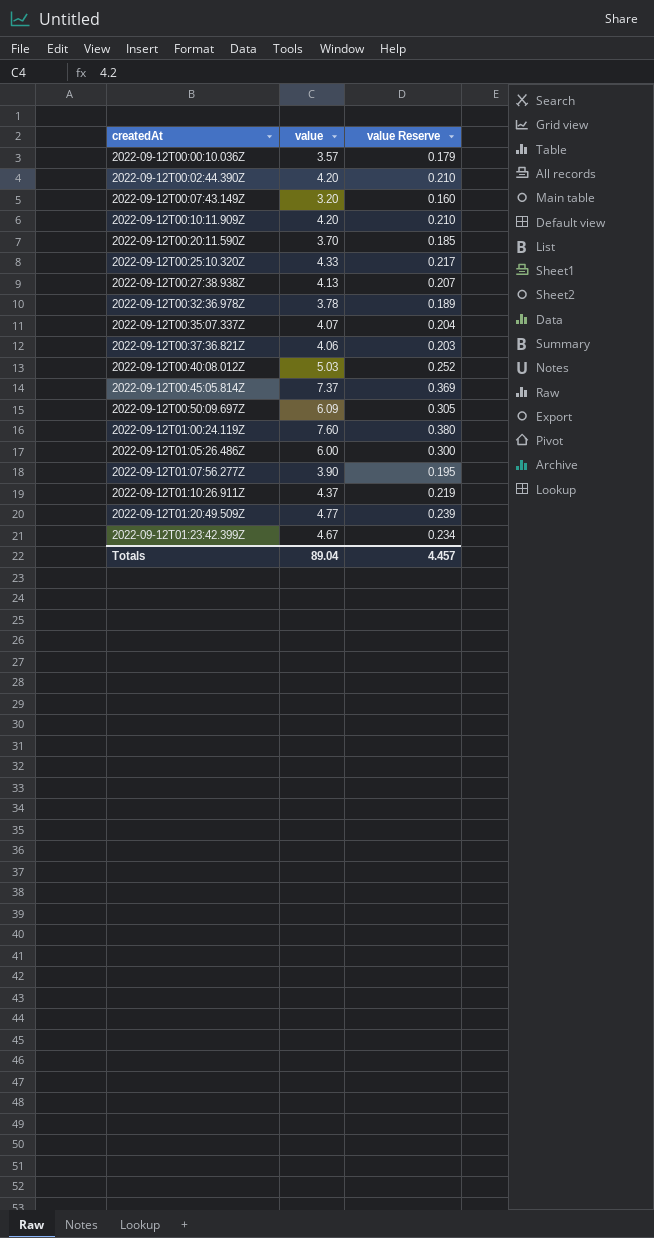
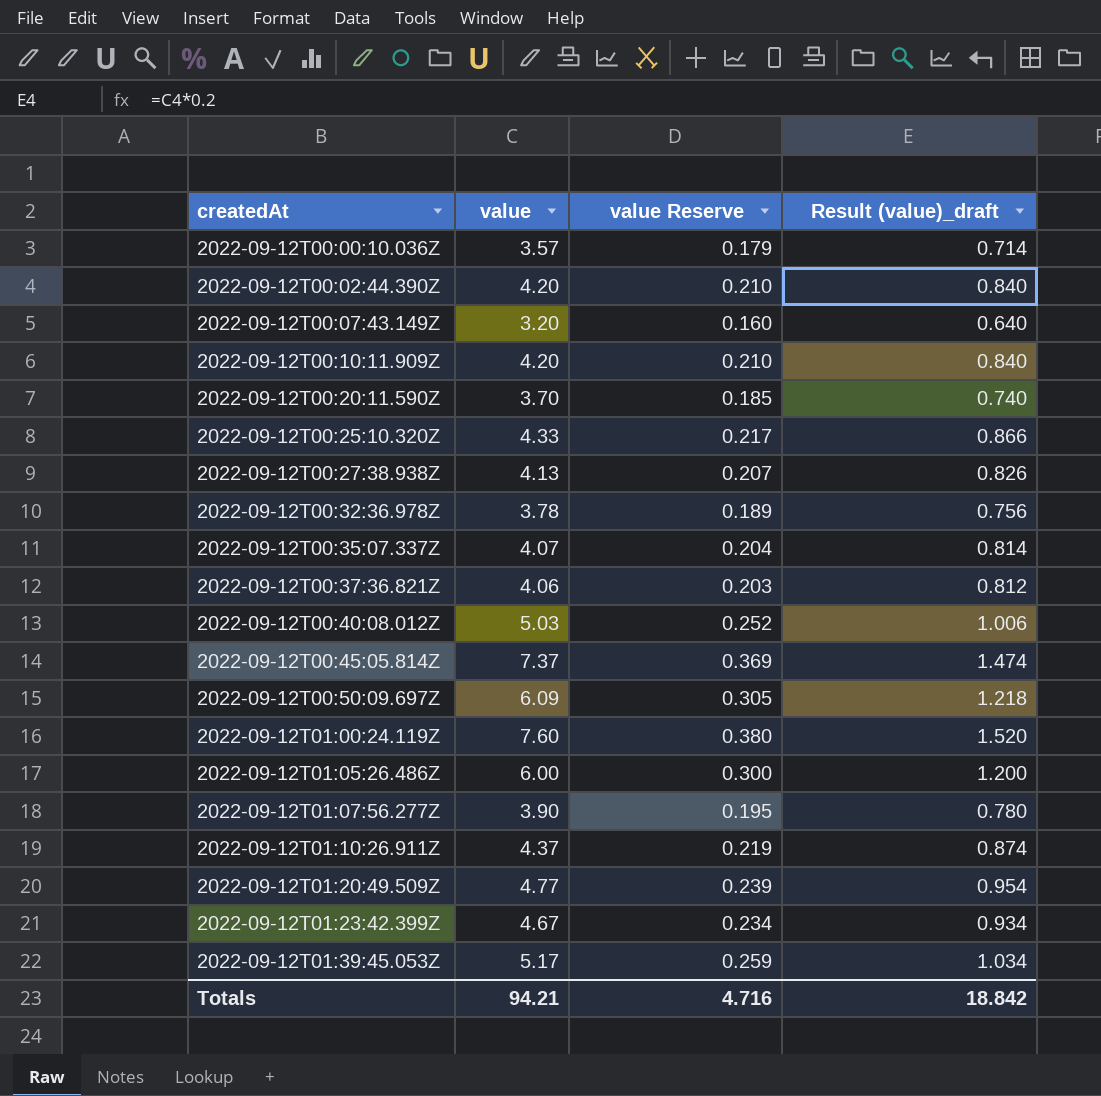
column Result (value)_draft | formula: none -> [value] * 0.2
row 2022-09-12T01:39:45.053Z: none -> 5.17 | 0.259 | 1.034
Totals | value: 89.04 -> 94.21
Totals | value Reserve: 4.457 -> 4.716

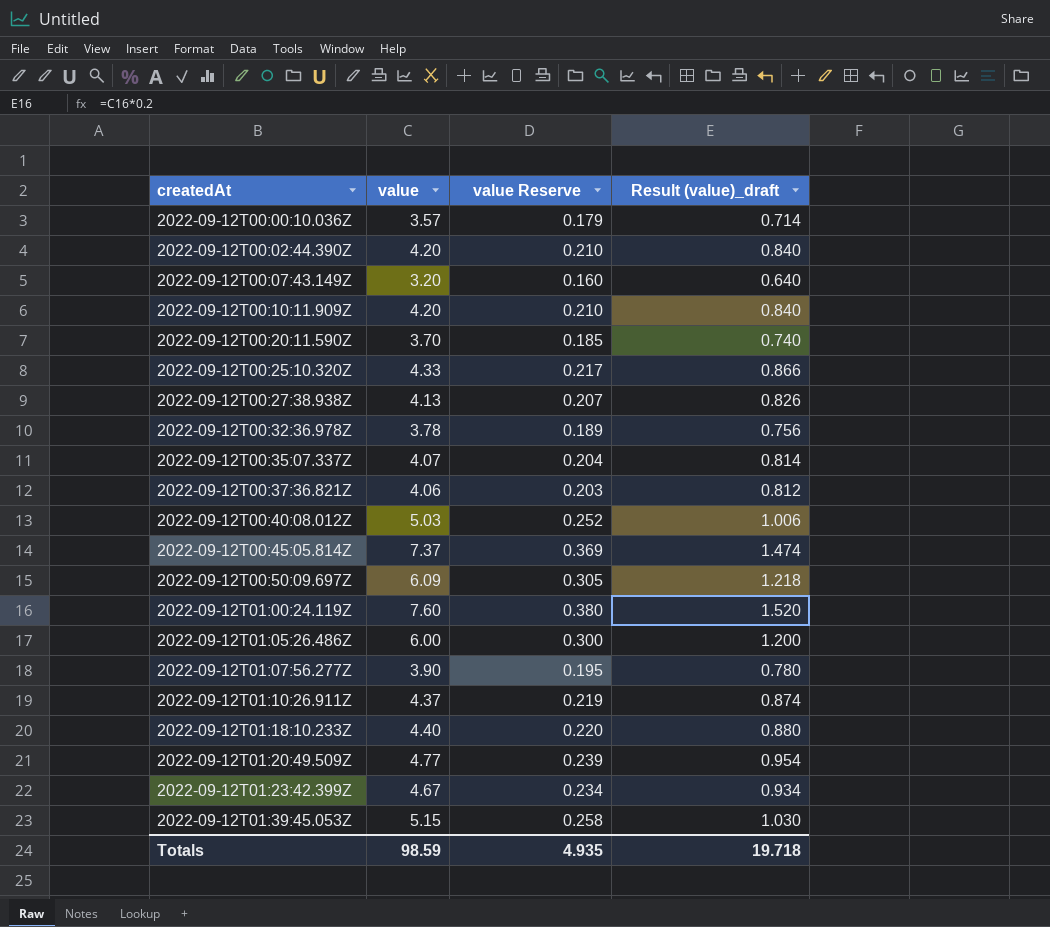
row 2022-09-12T01:18:10.233Z: none -> 4.40 | 0.220 | 0.880
2022-09-12T01:39:45.053Z | value: 5.17 -> 5.15
2022-09-12T01:39:45.053Z | value Reserve: 0.259 -> 0.258
2022-09-12T01:39:45.053Z | Result (value)_draft: 1.034 -> 1.030
Totals | value: 94.21 -> 98.59
Totals | value Reserve: 4.716 -> 4.935
Totals | Result (value)_draft: 18.842 -> 19.718

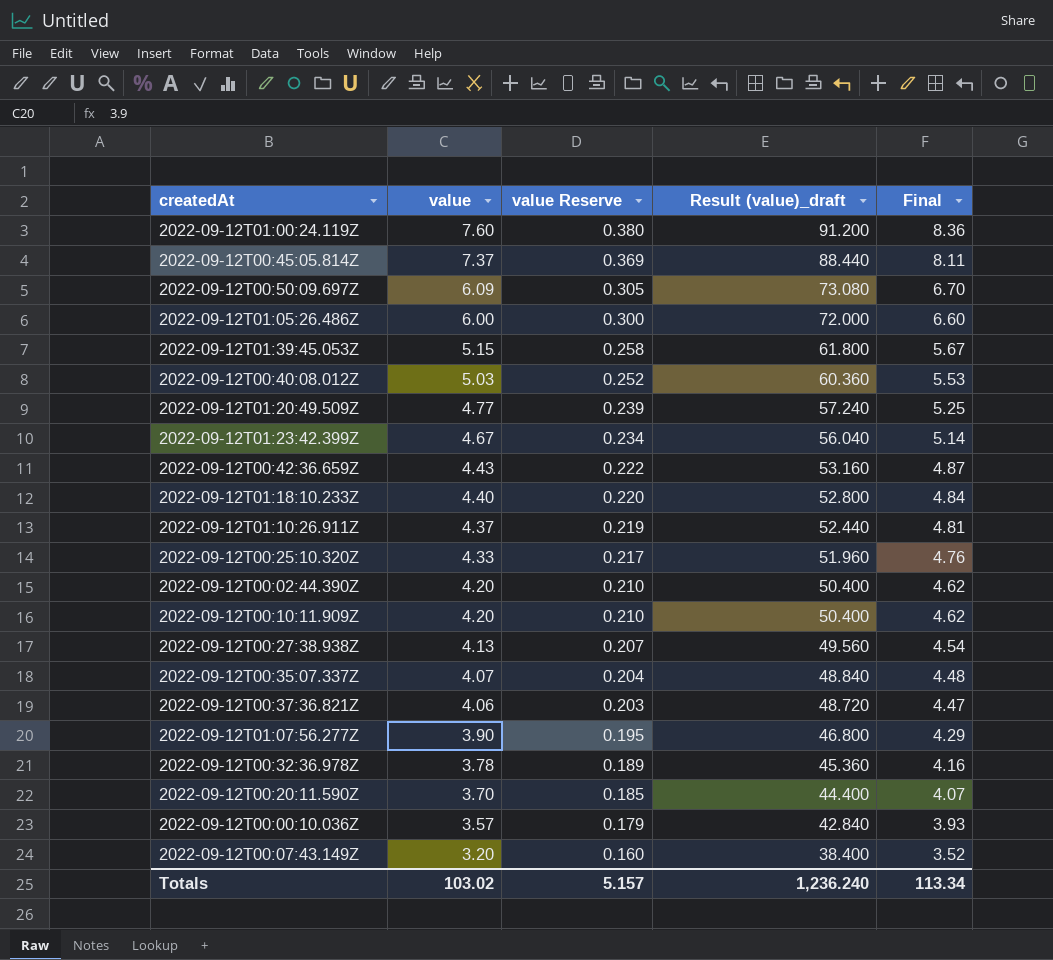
row order: createdAt ascending -> value descending
column Result (value)_draft | formula: [value] * 0.2 -> [value] * 12
column Final | formula: none -> [value] * 1.1
row 2022-09-12T00:42:36.659Z: none -> 4.43 | 0.222 | 53.160 | 4.87
Totals | value: 98.59 -> 103.02
Totals | value Reserve: 4.935 -> 5.157
Totals | Result (value)_draft: 19.718 -> 1,236.240

